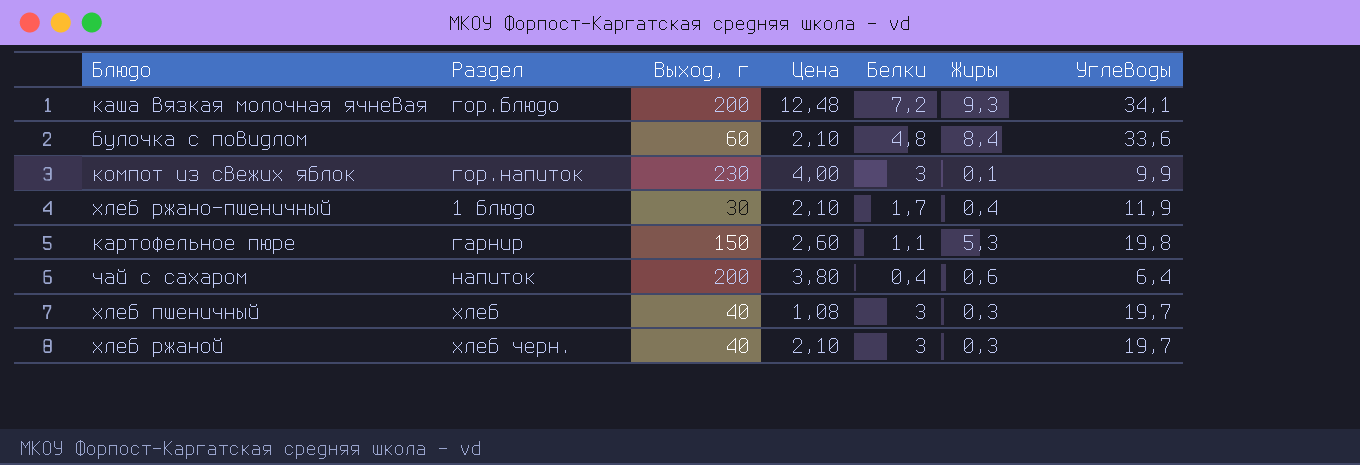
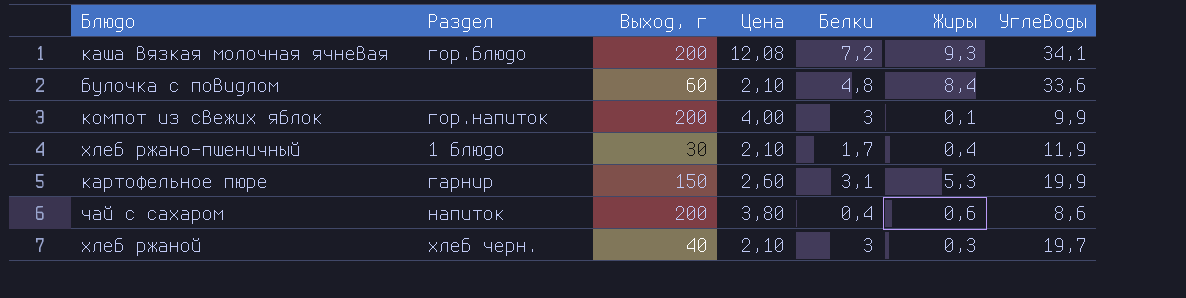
row хлеб пшеничный: хлеб | 40 | 1,08 | 3 | 0,3 | 19,7 -> none
каша вязкая молочная ячневая | Цена: 12,48 -> 12,08
компот из свежих яблок | Выход, г: 230 -> 200
картофельное пюре | Белки: 1,1 -> 3,1
картофельное пюре | Углеводы: 19,8 -> 19,9
чай с сахаром | Углеводы: 6,4 -> 8,6

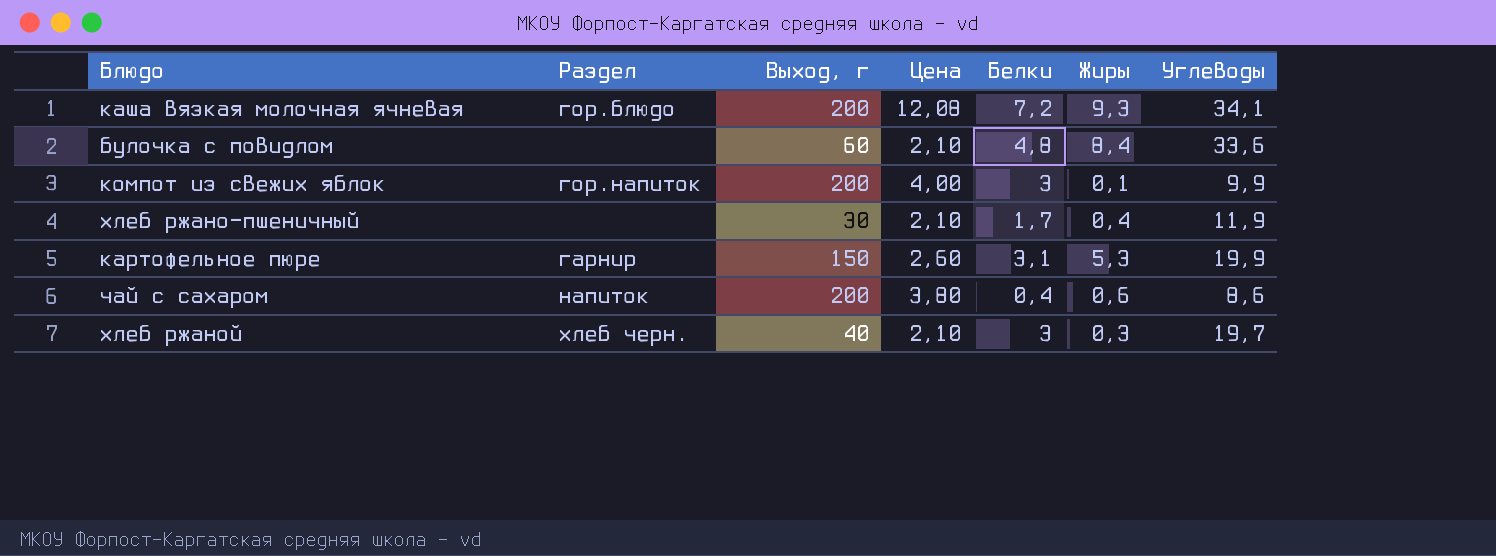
хлеб ржано-пшеничный | Раздел: 1 блюдо -> none

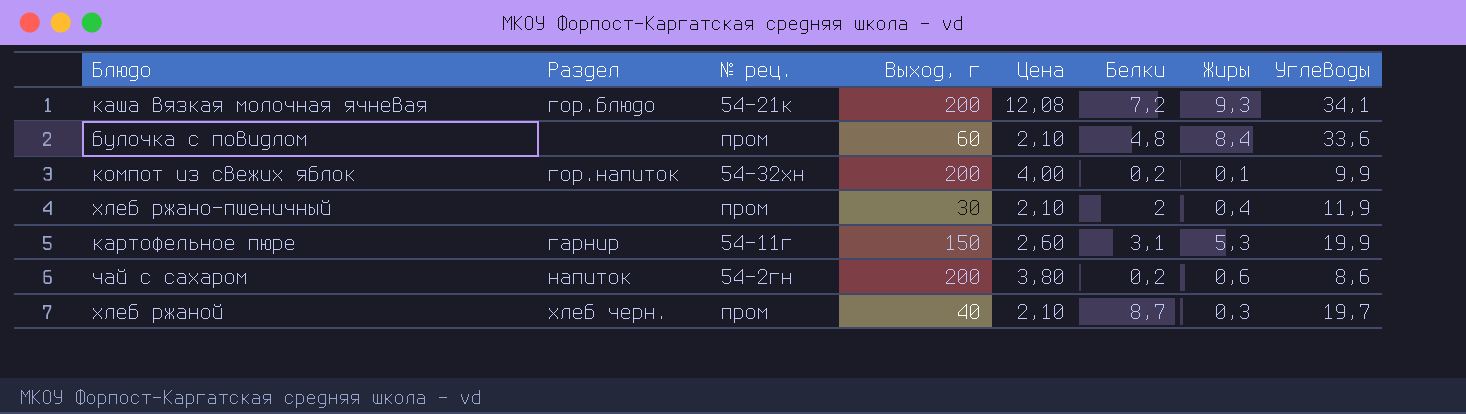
column № рец. | position: none -> 3
компот из свежих яблок | Белки: 3 -> 0,2
хлеб ржано-пшеничный | Белки: 1,7 -> 2
чай с сахаром | Белки: 0,4 -> 0,2
хлеб ржаной | Белки: 3 -> 8,7

